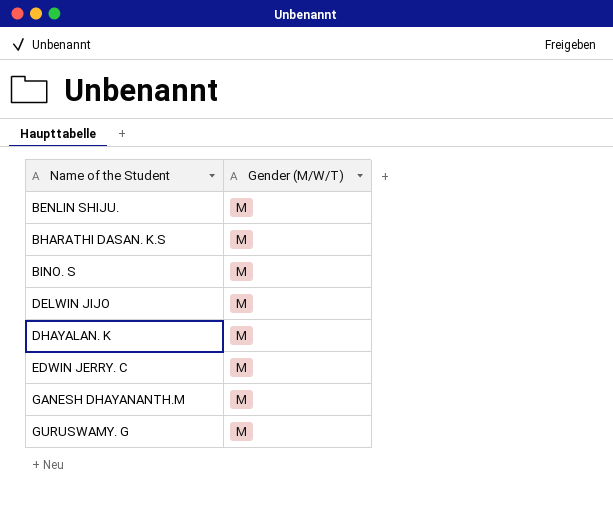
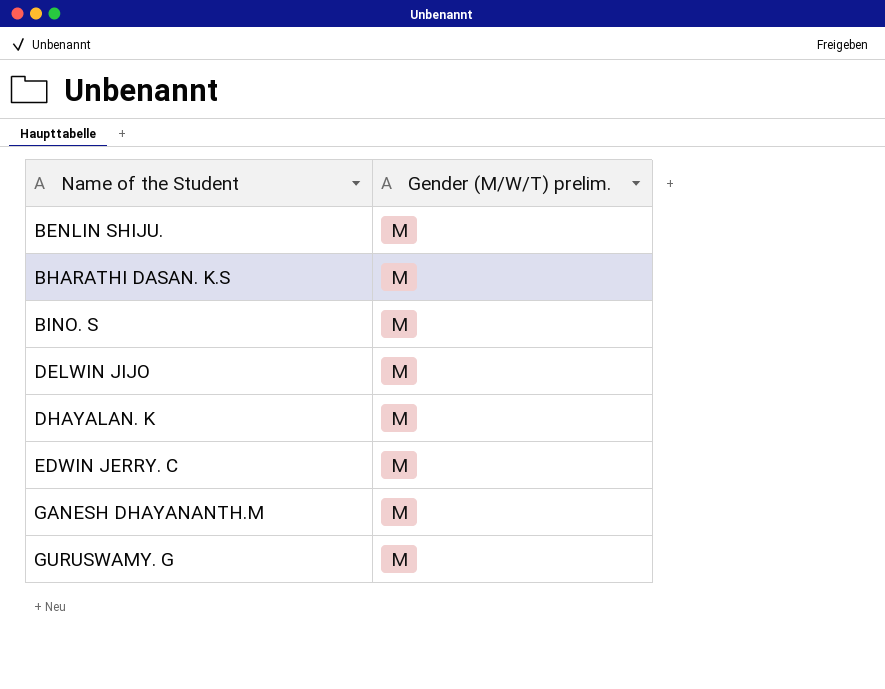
column name: Gender (M/W/T) -> Gender (M/W/T) prelim.

